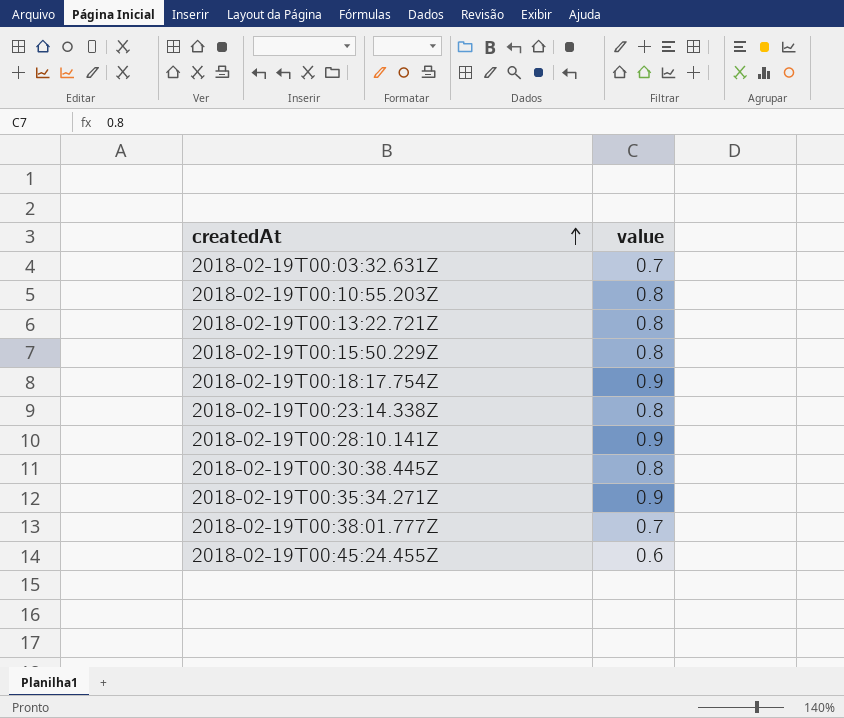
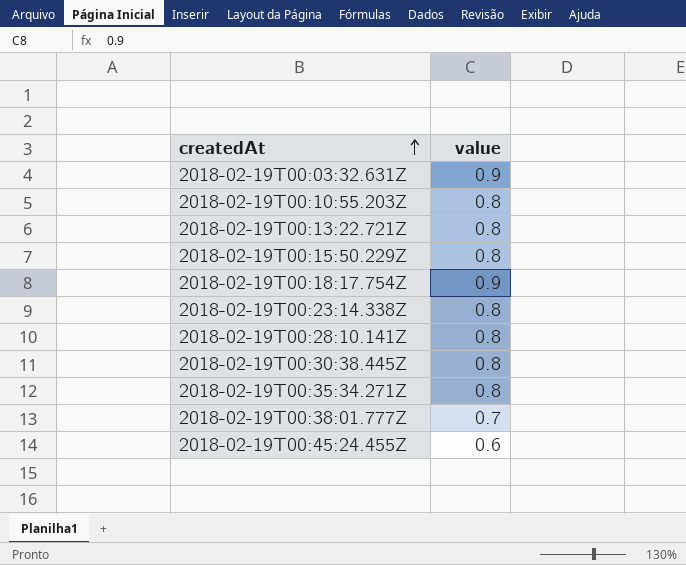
2018-02-19T00:03:32.631Z | value: 0.7 -> 0.9
2018-02-19T00:28:10.141Z | value: 0.9 -> 0.8
2018-02-19T00:35:34.271Z | value: 0.9 -> 0.8

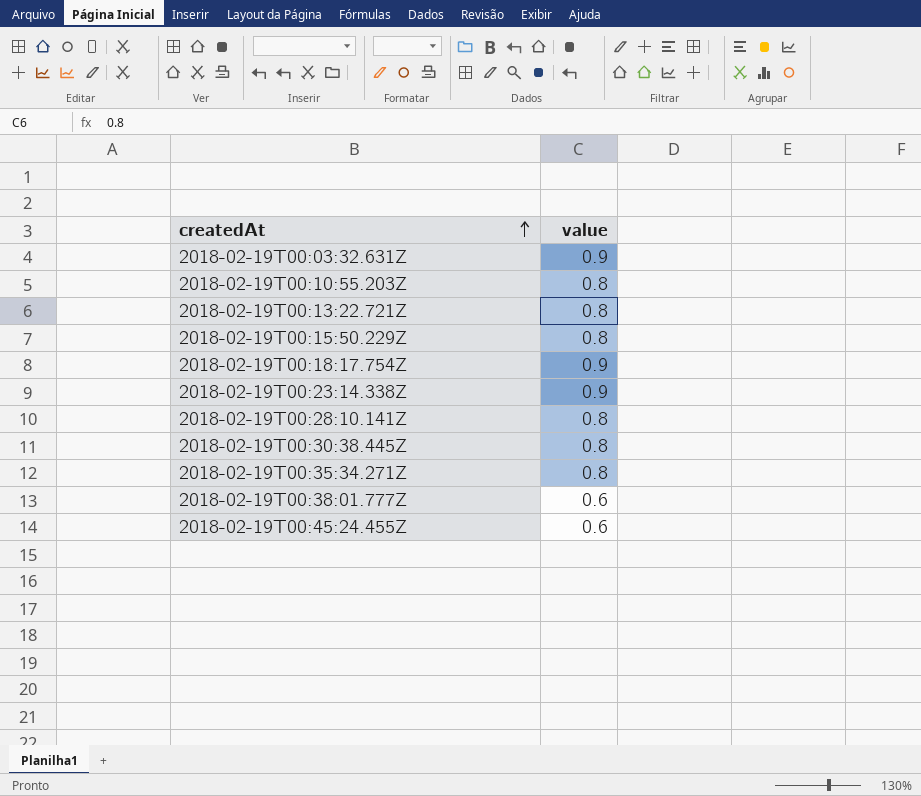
2018-02-19T00:23:14.338Z | value: 0.8 -> 0.9
2018-02-19T00:38:01.777Z | value: 0.7 -> 0.6

